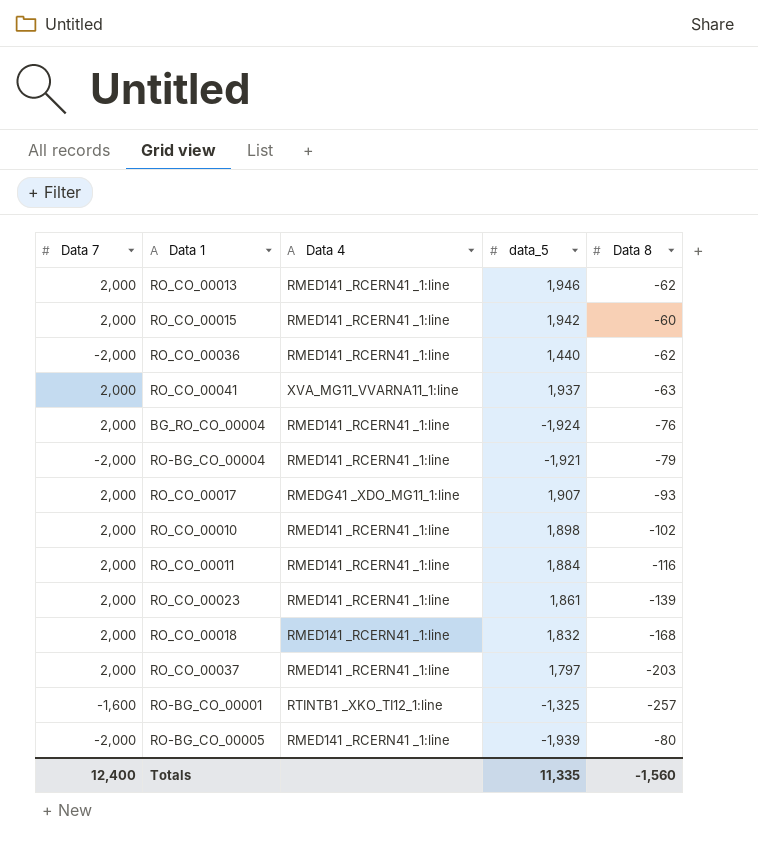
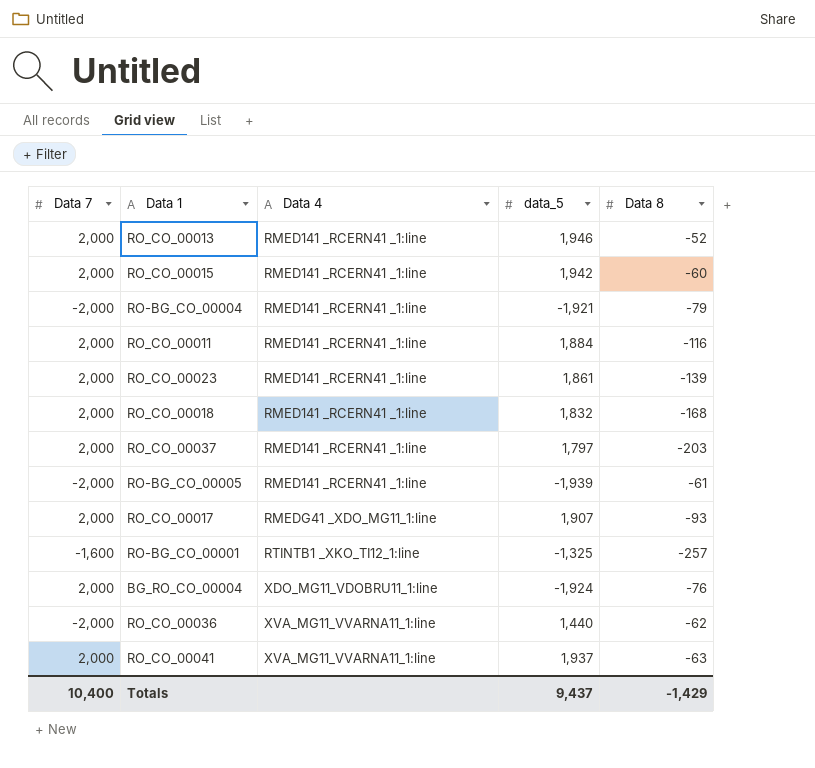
row order: none -> Data 4 ascending
row RO_CO_00010: 2,000 | RMED141 _RCERN41 _1:line | 1,898 | -102 -> none
RO_CO_00013 | Data 8: -62 -> -52
RO-BG_CO_00005 | Data 8: -80 -> -61
BG_RO_CO_00004 | Data 4: RMED141 _RCERN41 _1:line -> XDO_MG11_VDOBRU11_1:line
RO_CO_00036 | Data 4: RMED141 _RCERN41 _1:line -> XVA_MG11_VVARNA11_1:line
Totals | Data 7: 12,400 -> 10,400
Totals | data_5: 11,335 -> 9,437
Totals | Data 8: -1,560 -> -1,429

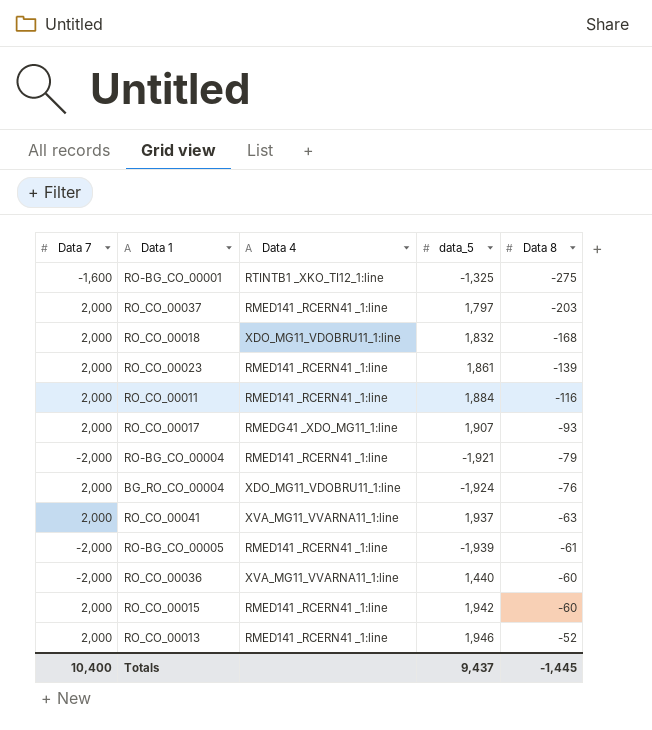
row order: Data 4 ascending -> Data 8 ascending
RO-BG_CO_00001 | Data 8: -257 -> -275
RO_CO_00018 | Data 4: RMED141 _RCERN41 _1:line -> XDO_MG11_VDOBRU11_1:line
RO_CO_00036 | Data 8: -62 -> -60
Totals | Data 8: -1,429 -> -1,445

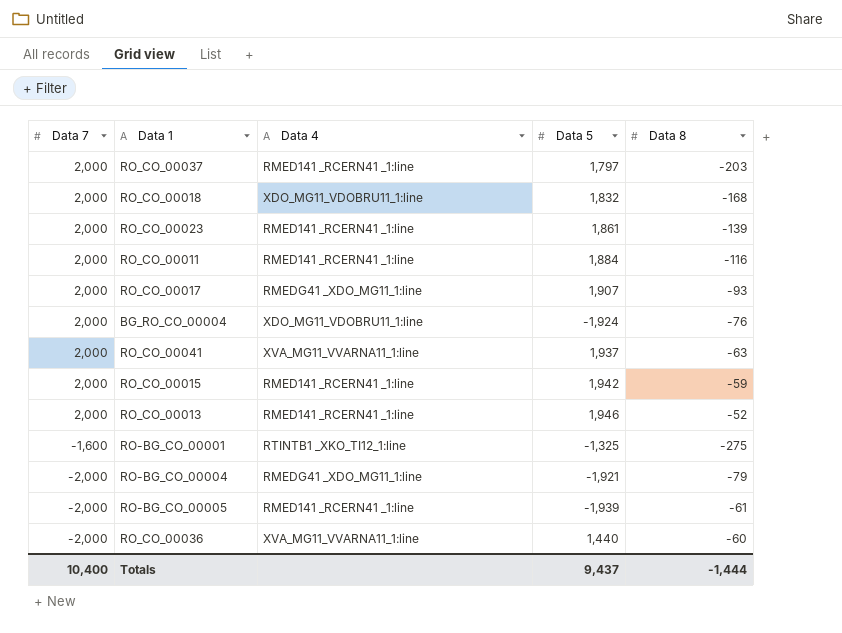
row order: Data 8 ascending -> Data 7 descending
column name: data_5 -> Data 5
RO_CO_00015 | Data 8: -60 -> -59
RO-BG_CO_00004 | Data 4: RMED141 _RCERN41 _1:line -> RMEDG41 _XDO_MG11_1:line
Totals | Data 8: -1,445 -> -1,444

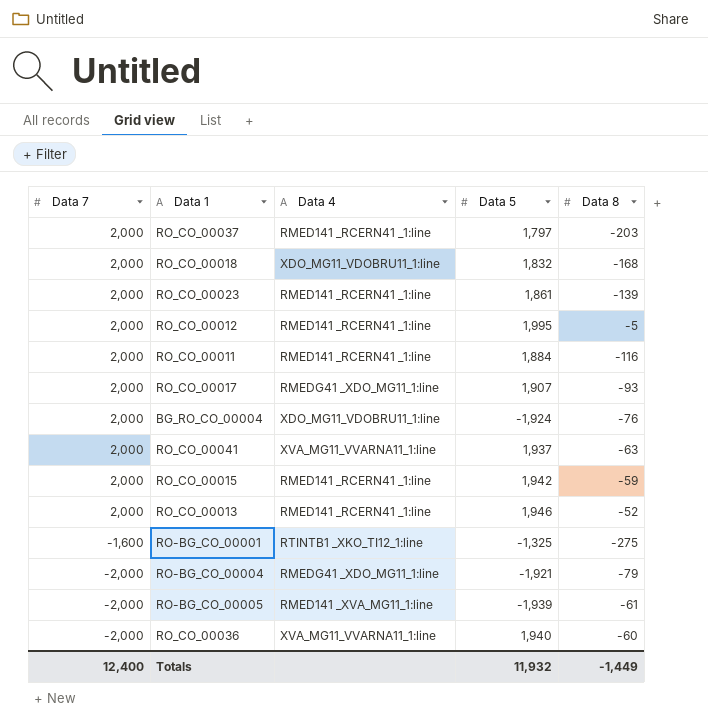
row RO_CO_00012: none -> 2,000 | RMED141 _RCERN41 _1:line | 1,995 | -5
RO-BG_CO_00005 | Data 4: RMED141 _RCERN41 _1:line -> RMED141 _XVA_MG11_1:line
RO_CO_00036 | Data 5: 1,440 -> 1,940
Totals | Data 7: 10,400 -> 12,400
Totals | Data 5: 9,437 -> 11,932
Totals | Data 8: -1,444 -> -1,449

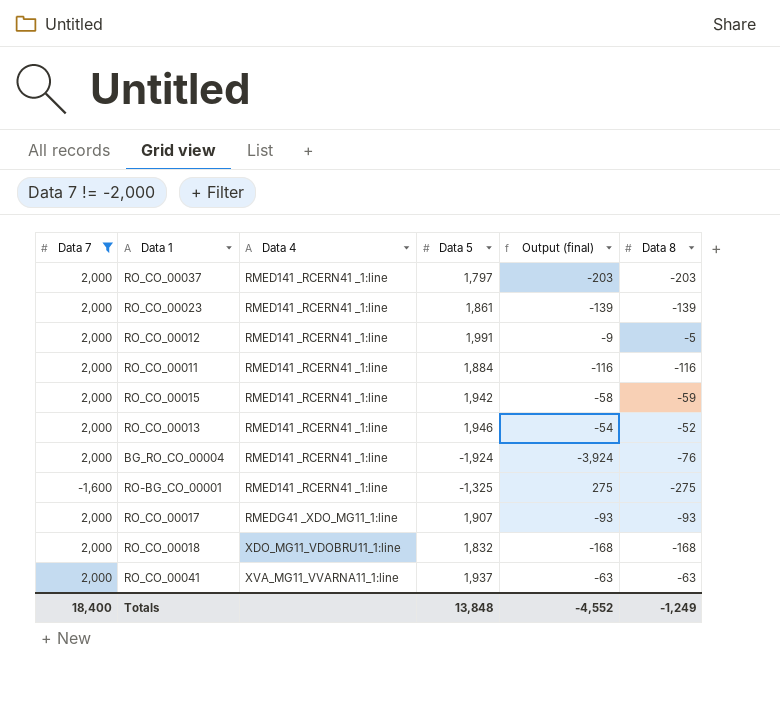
filter: none -> Data 7 != -2,000
row order: Data 7 descending -> Data 4 ascending
column Output (final) | formula: none -> [Data 5] - [Data 7]
RO_CO_00012 | Data 5: 1,995 -> 1,991
BG_RO_CO_00004 | Data 4: XDO_MG11_VDOBRU11_1:line -> RMED141 _RCERN41 _1:line
RO-BG_CO_00001 | Data 4: RTINTB1 _XKO_TI12_1:line -> RMED141 _RCERN41 _1:line
Totals | Data 7: 12,400 -> 18,400
Totals | Data 5: 11,932 -> 13,848
Totals | Data 8: -1,449 -> -1,249

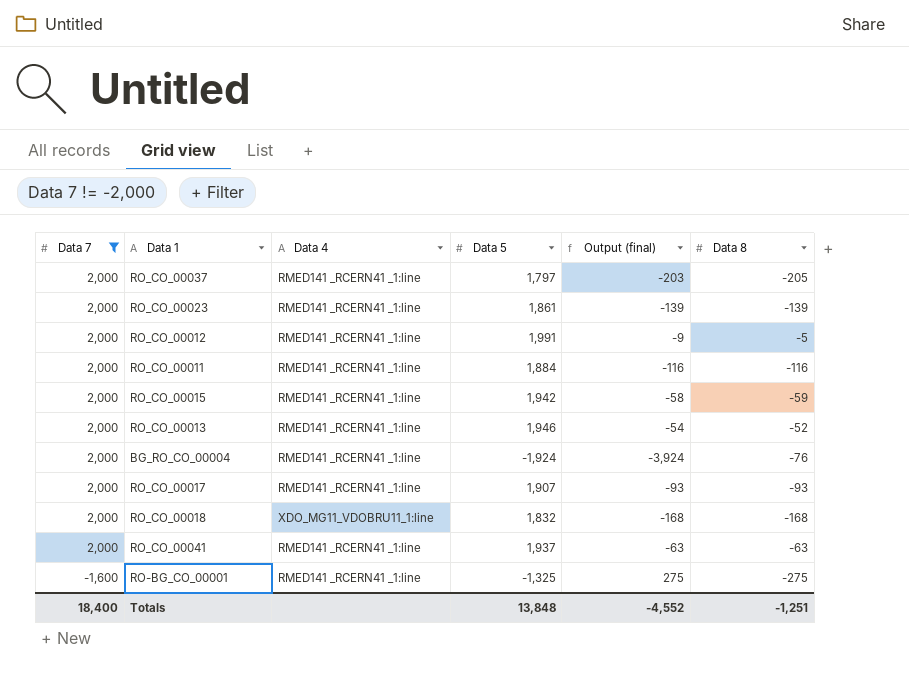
row order: Data 4 ascending -> Data 7 descending
RO_CO_00037 | Data 8: -203 -> -205
RO_CO_00017 | Data 4: RMEDG41 _XDO_MG11_1:line -> RMED141 _RCERN41 _1:line
RO_CO_00041 | Data 4: XVA_MG11_VVARNA11_1:line -> RMED141 _RCERN41 _1:line
Totals | Data 8: -1,249 -> -1,251

